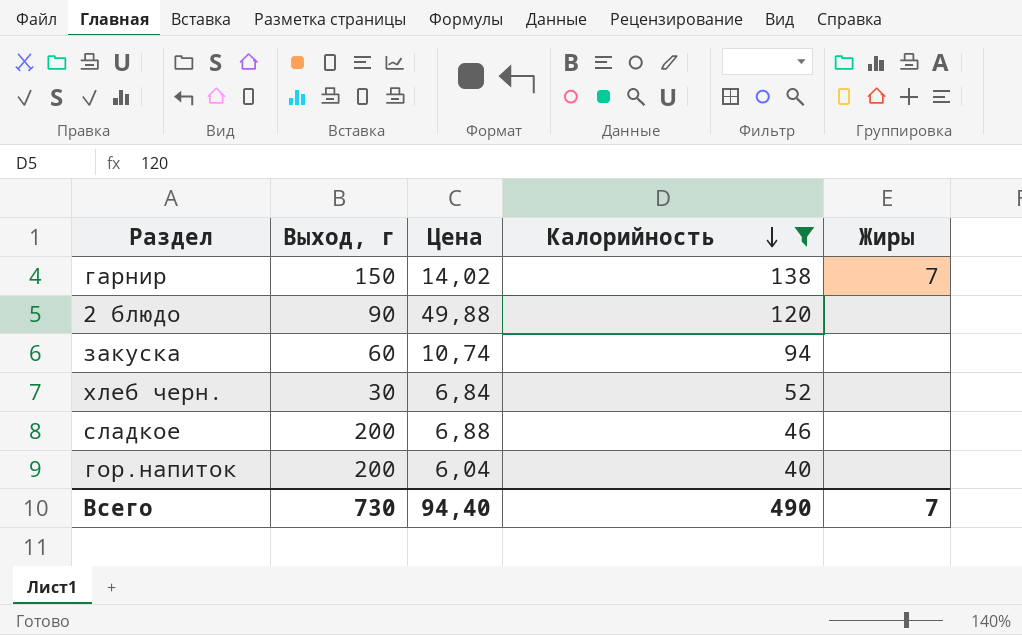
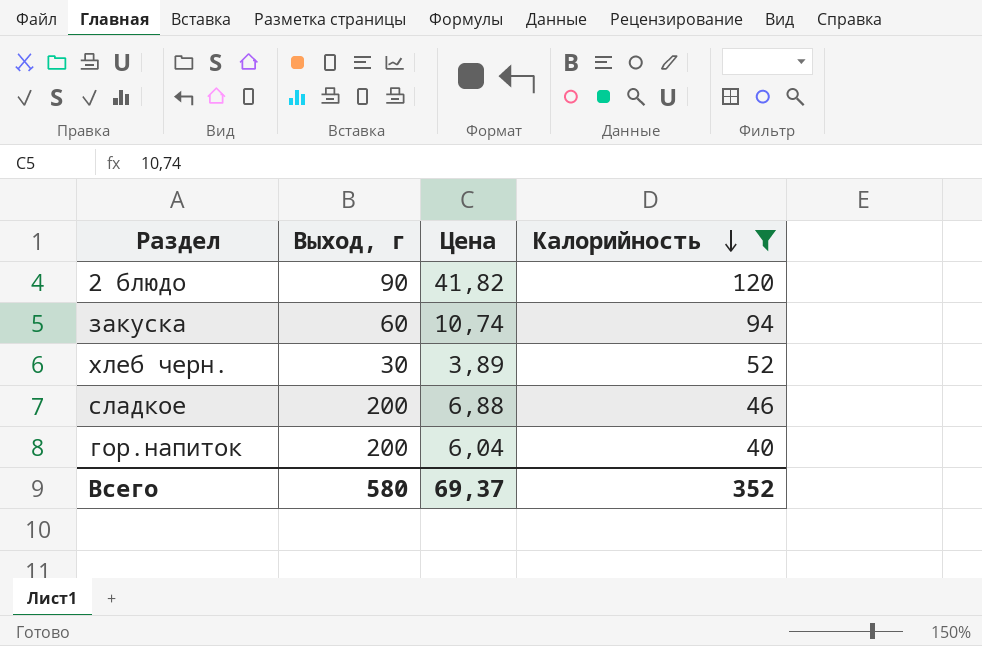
column Жиры | position: 5 -> none
row гарнир: 150 | 14,02 | 138 | 7 -> none
2 блюдо | Цена: 49,88 -> 41,82
хлеб черн. | Цена: 6,84 -> 3,89
Всего | Выход, г: 730 -> 580
Всего | Цена: 94,40 -> 69,37
Всего | Калорийность: 490 -> 352

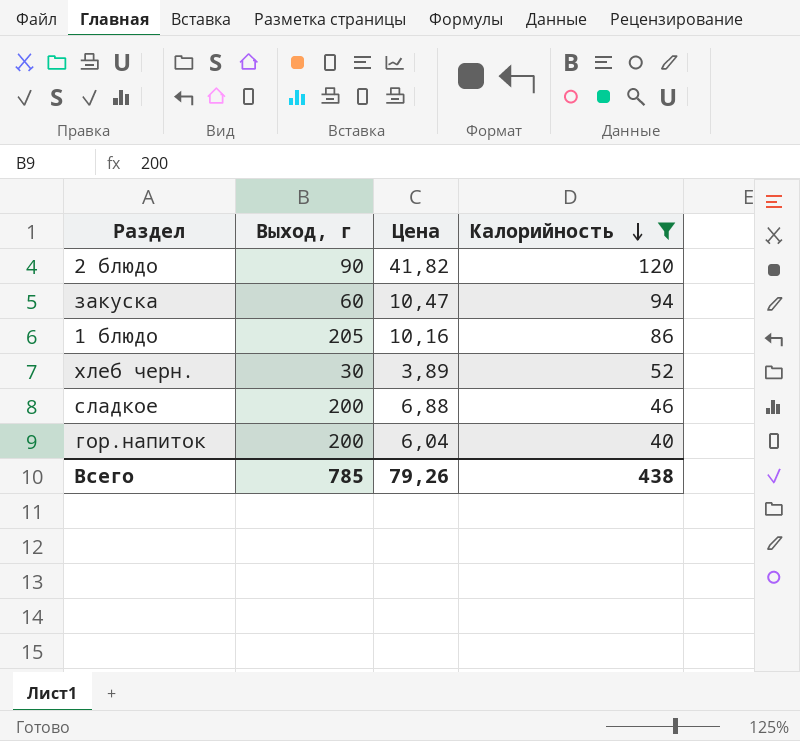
закуска | Цена: 10,74 -> 10,47
row 1 блюдо: none -> 205 | 10,16 | 86
Всего | Выход, г: 580 -> 785
Всего | Цена: 69,37 -> 79,26
Всего | Калорийность: 352 -> 438

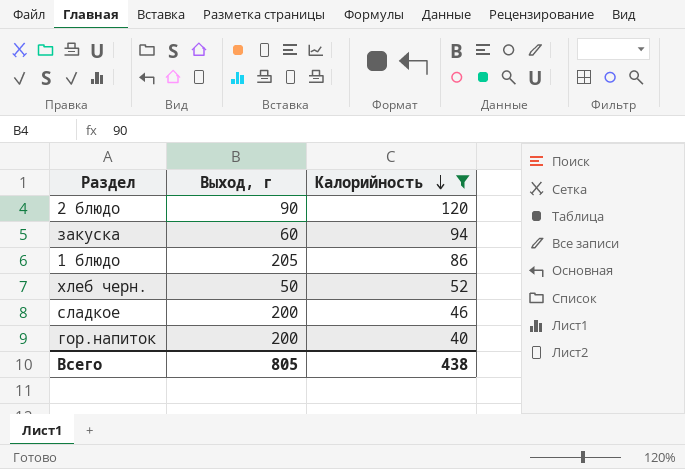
column Цена | position: 3 -> none
хлеб черн. | Выход, г: 30 -> 50
Всего | Выход, г: 785 -> 805

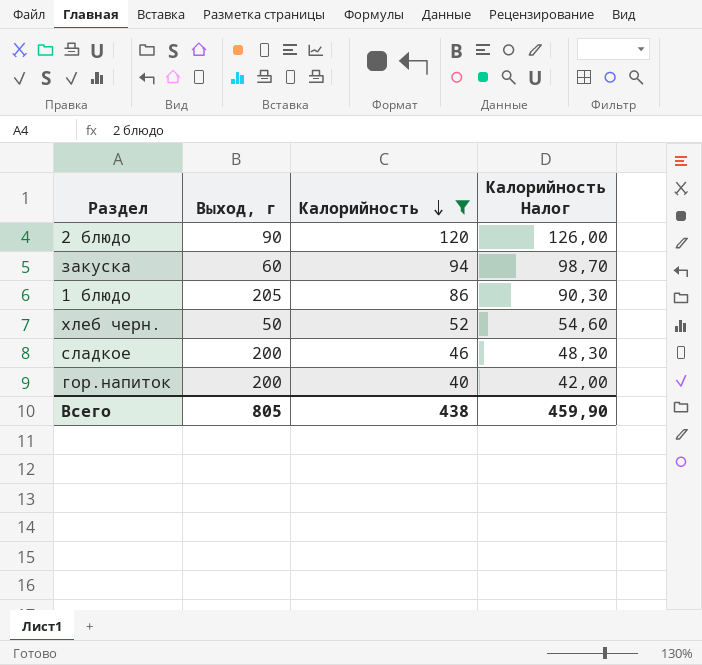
column Калорийность Налог | formula: none -> [Калорийность] * 1,05

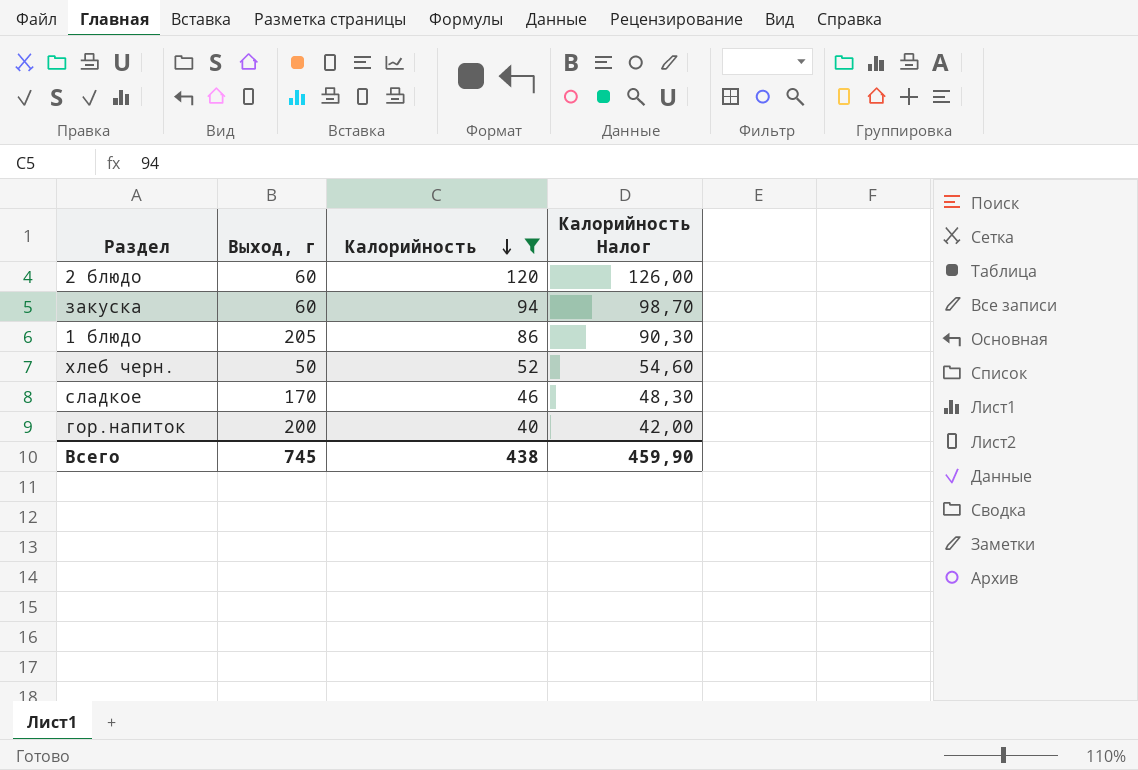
2 блюдо | Выход, г: 90 -> 60
сладкое | Выход, г: 200 -> 170
Всего | Выход, г: 805 -> 745

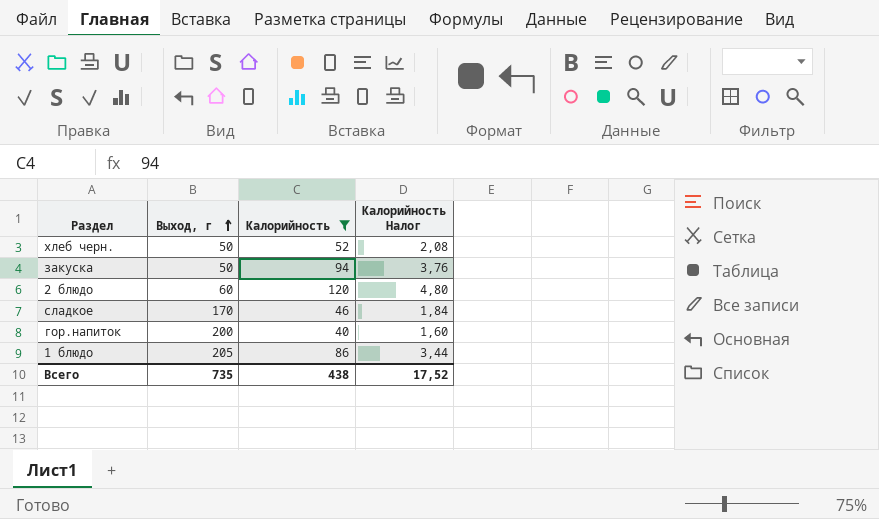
row order: Калорийность descending -> Выход, г ascending
column Калорийность Налог | formula: [Калорийность] * 1,05 -> [Калорийность] * 0,04
закуска | Выход, г: 60 -> 50
Всего | Выход, г: 745 -> 735
Всего | Калорийность Налог: 459,90 -> 17,52

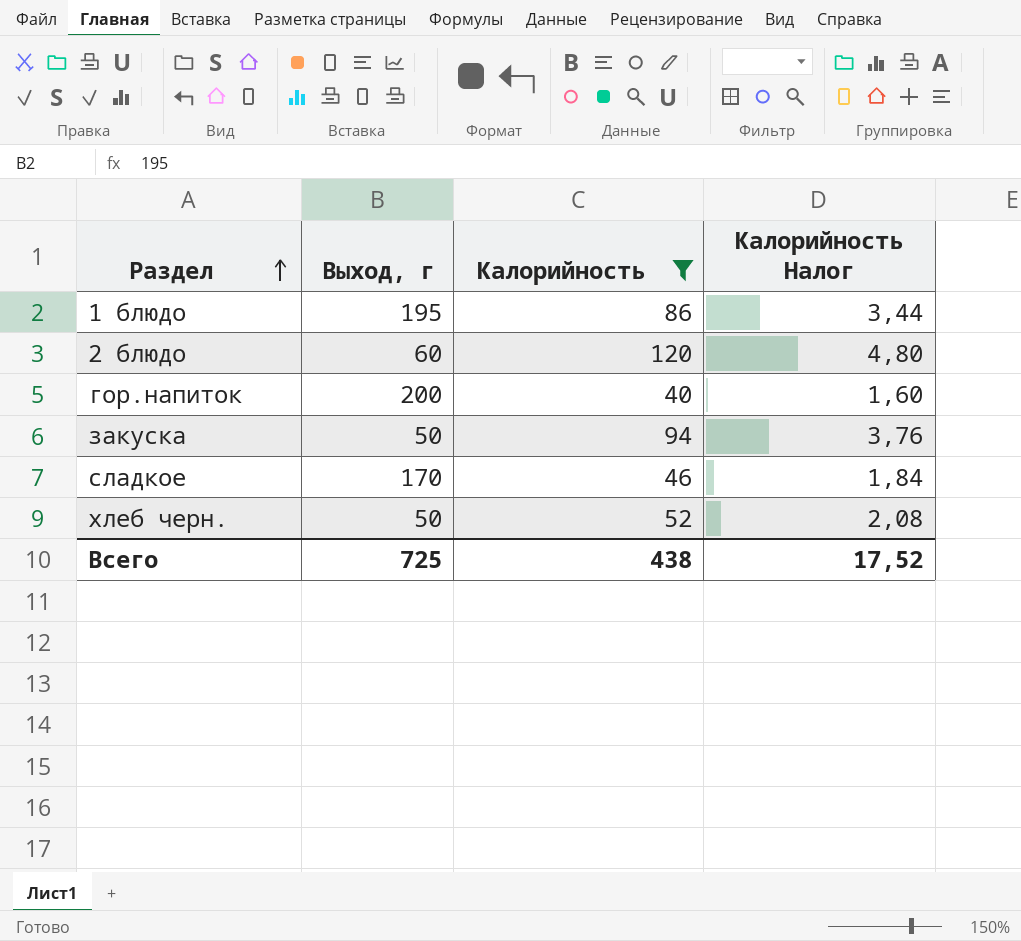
row order: Выход, г ascending -> Раздел ascending
1 блюдо | Выход, г: 205 -> 195
Всего | Выход, г: 735 -> 725

